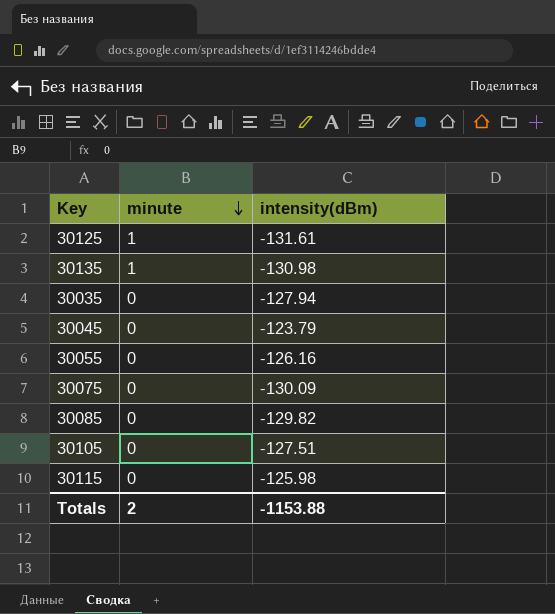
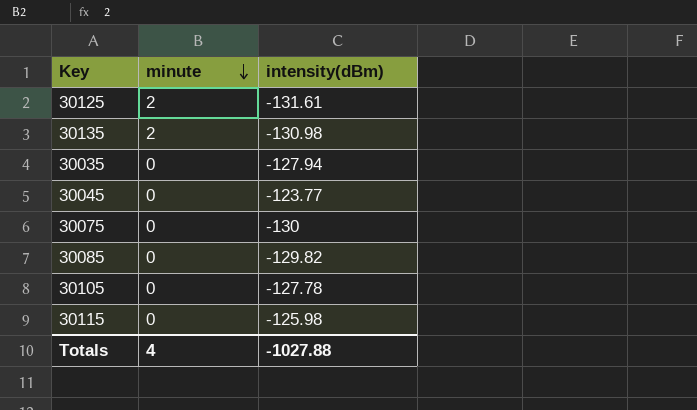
row 30055: 0 | -126.16 -> none
30125 | minute: 1 -> 2
30135 | minute: 1 -> 2
30045 | intensity(dBm): -123.79 -> -123.77
30075 | intensity(dBm): -130.09 -> -130
30105 | intensity(dBm): -127.51 -> -127.78
Totals | minute: 2 -> 4
Totals | intensity(dBm): -1153.88 -> -1027.88

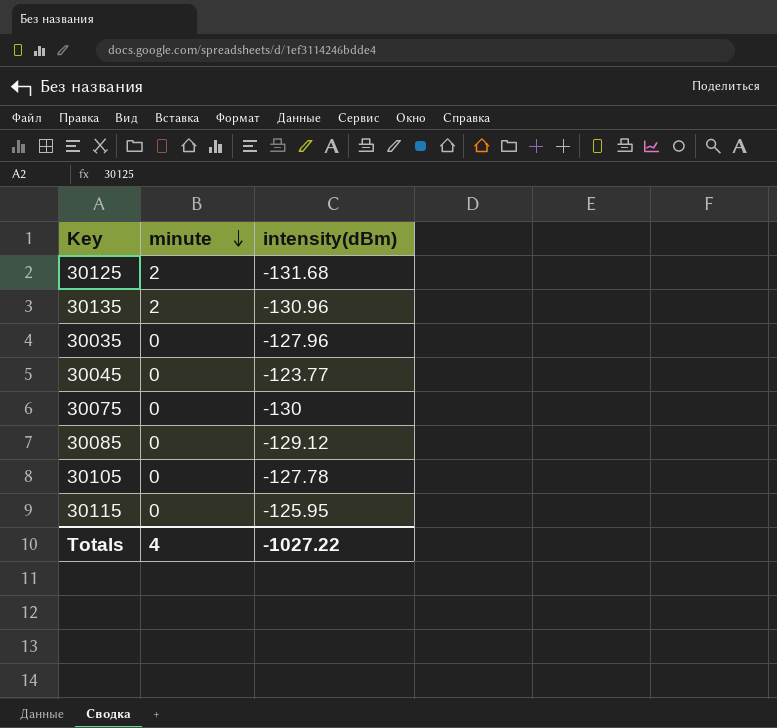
30125 | intensity(dBm): -131.61 -> -131.68
30135 | intensity(dBm): -130.98 -> -130.96
30035 | intensity(dBm): -127.94 -> -127.96
30085 | intensity(dBm): -129.82 -> -129.12
30115 | intensity(dBm): -125.98 -> -125.95
Totals | intensity(dBm): -1027.88 -> -1027.22

